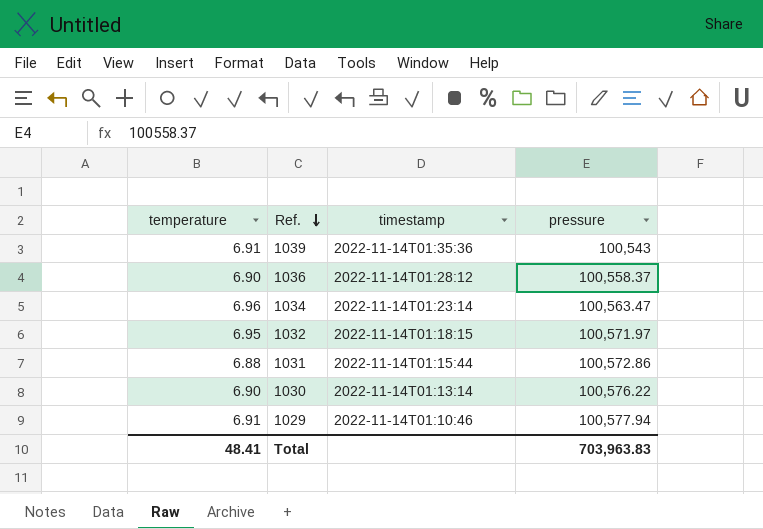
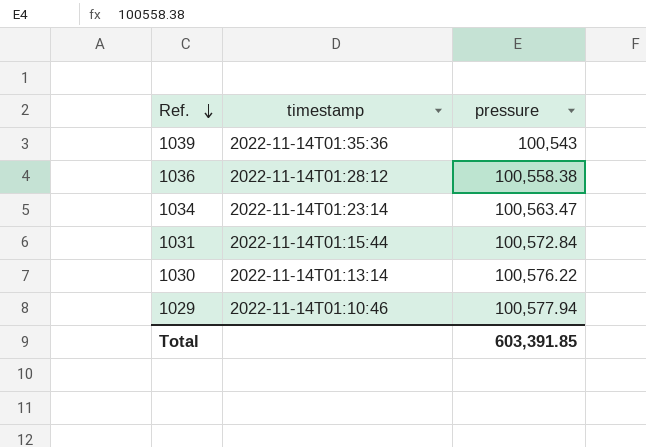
column temperature | position: 1 -> none
row 1032: 6.95 | 2022-11-14T01:18:15 | 100,571.97 -> none
1036 | pressure: 100,558.37 -> 100,558.38
1031 | pressure: 100,572.86 -> 100,572.84
Total | pressure: 703,963.83 -> 603,391.85

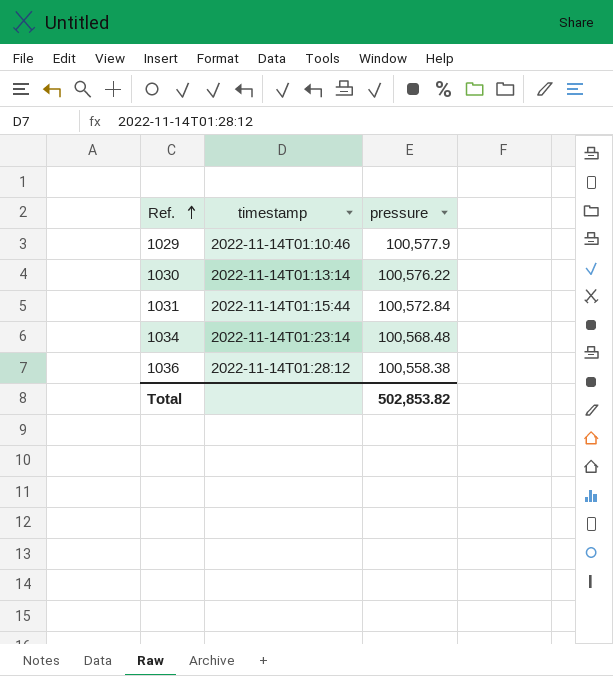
row order: Ref. descending -> Ref. ascending
row 1039: 2022-11-14T01:35:36 | 100,543 -> none
1029 | pressure: 100,577.94 -> 100,577.9
1034 | pressure: 100,563.47 -> 100,568.48
Total | pressure: 603,391.85 -> 502,853.82

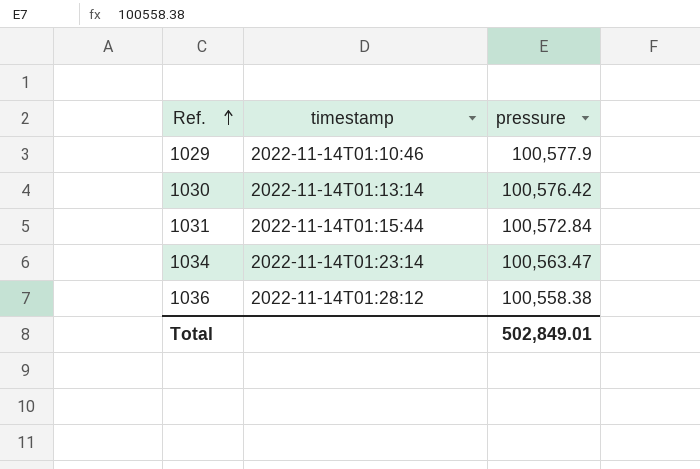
1030 | pressure: 100,576.22 -> 100,576.42
1034 | pressure: 100,568.48 -> 100,563.47
Total | pressure: 502,853.82 -> 502,849.01

